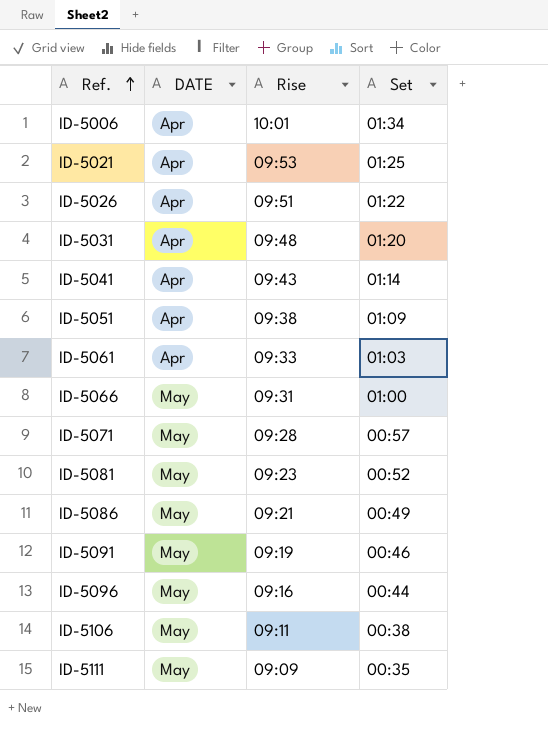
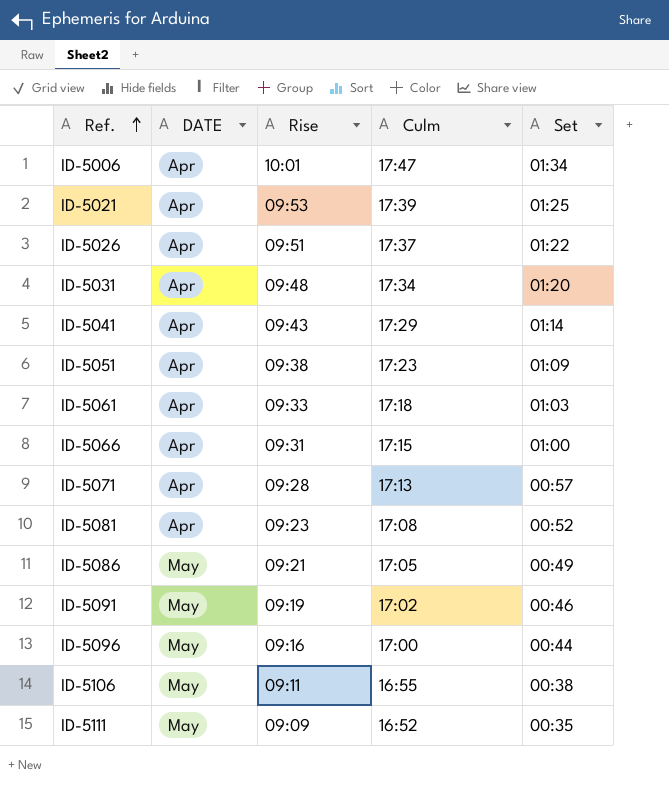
column Culm | position: none -> 4
ID-5066 | DATE: May -> Apr
ID-5071 | DATE: May -> Apr
ID-5081 | DATE: May -> Apr

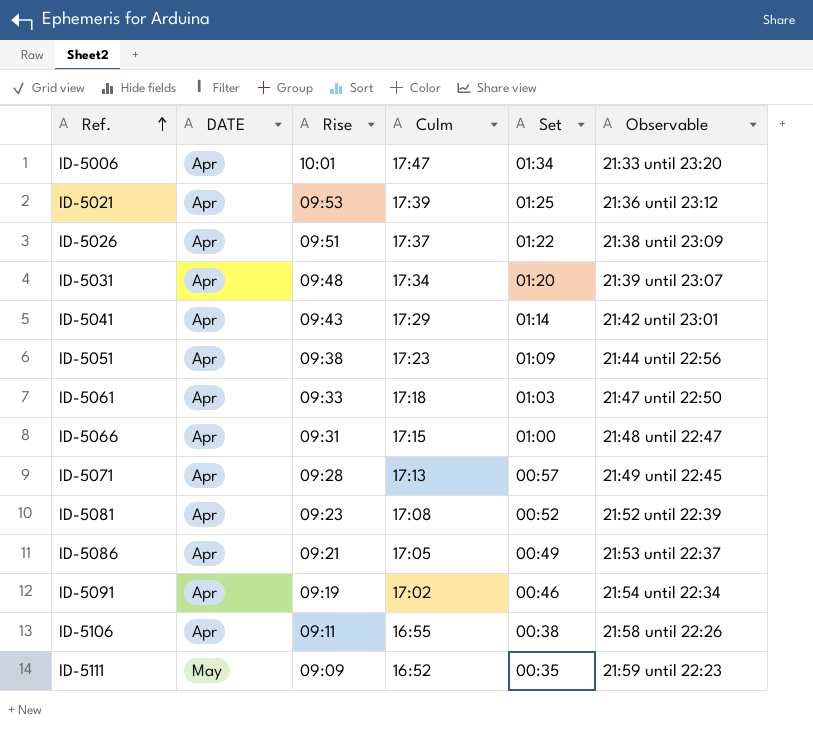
column Observable | position: none -> 6
row ID-5096: May | 09:16 | 17:00 | 00:44 -> none
ID-5086 | DATE: May -> Apr
ID-5091 | DATE: May -> Apr
ID-5106 | DATE: May -> Apr

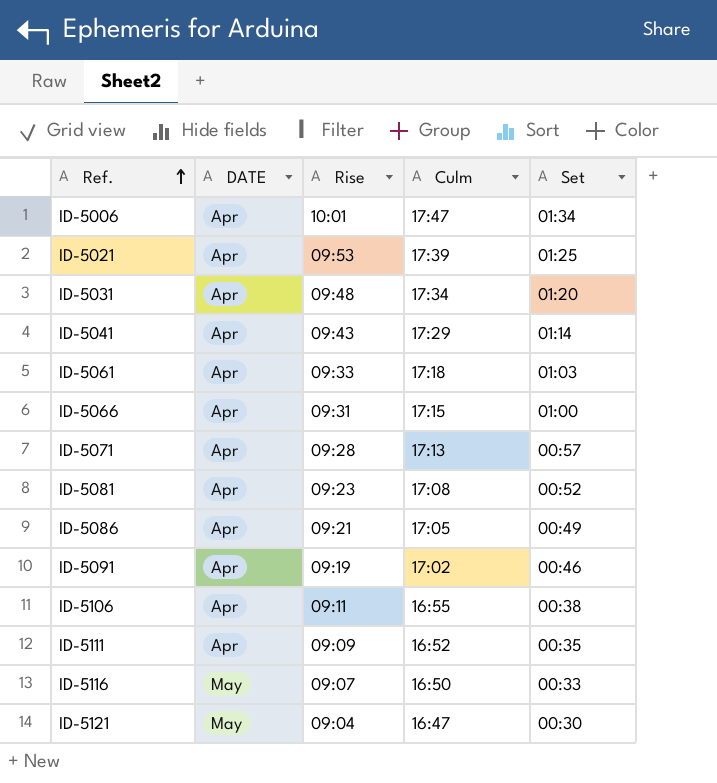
column Observable | position: 6 -> none
row ID-5026: Apr | 09:51 | 17:37 | 01:22 | 21:38 until 23:09 -> none
row ID-5051: Apr | 09:38 | 17:23 | 01:09 | 21:44 until 22:56 -> none
ID-5111 | DATE: May -> Apr
row ID-5116: none -> May | 09:07 | 16:50 | 00:33
row ID-5121: none -> May | 09:04 | 16:47 | 00:30

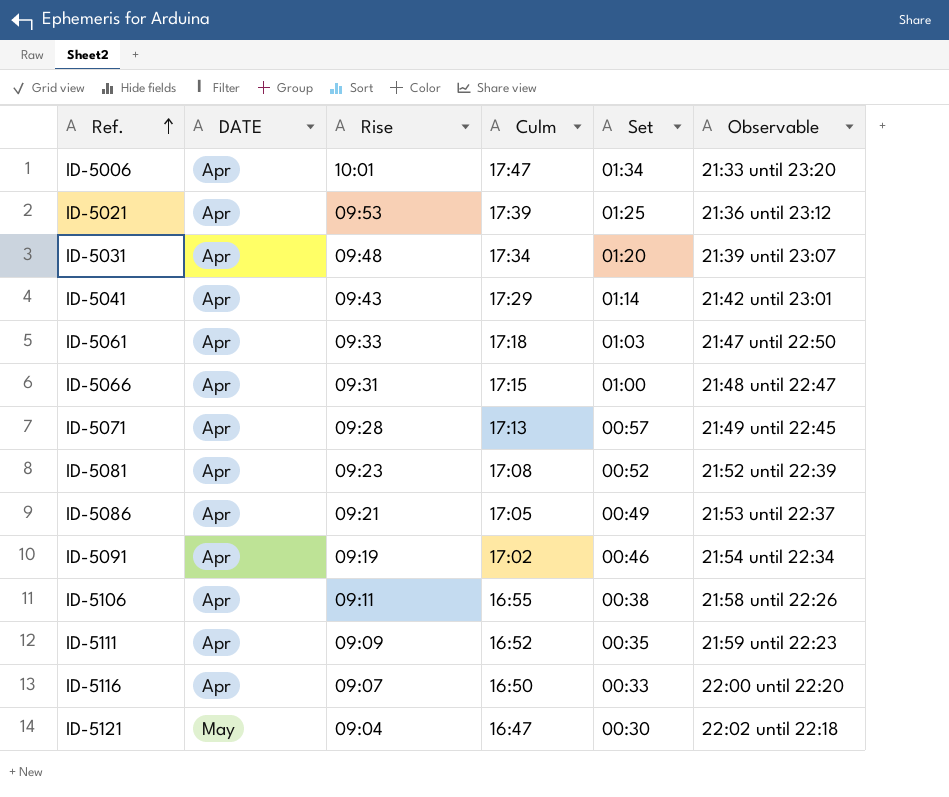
column Observable | position: none -> 6
ID-5116 | DATE: May -> Apr

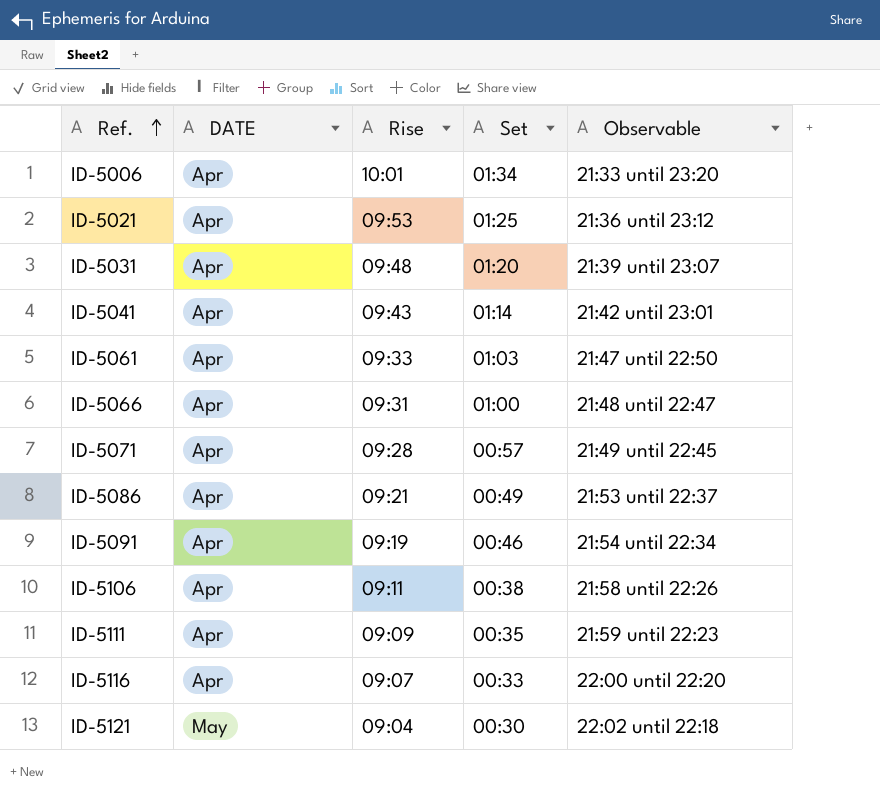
column Culm | position: 4 -> none
row ID-5081: Apr | 09:23 | 17:08 | 00:52 | 21:52 until 22:39 -> none

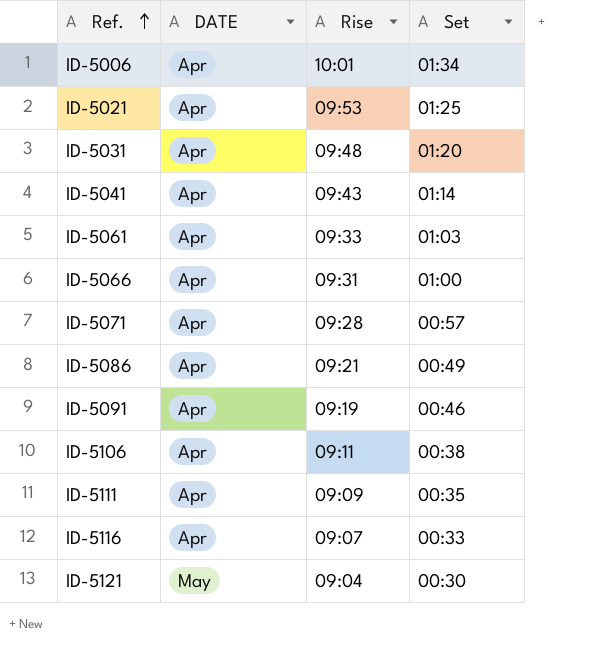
column Observable | position: 5 -> none

